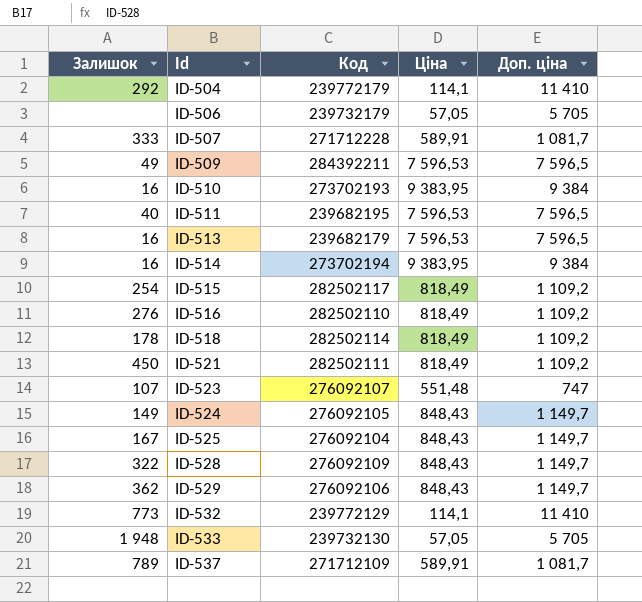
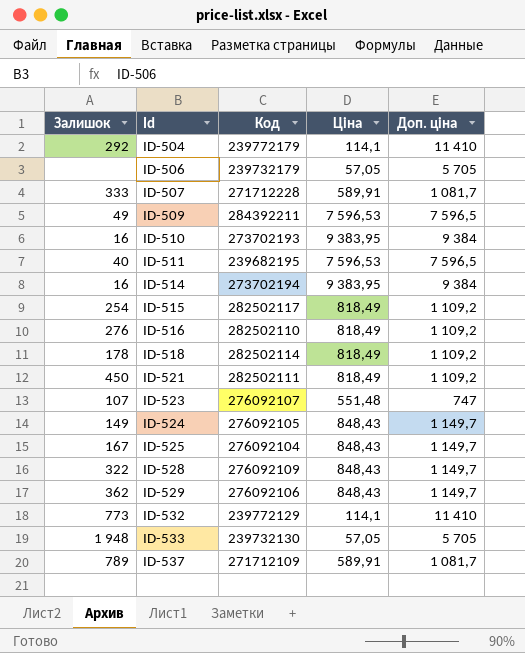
row ID-513: 16 | 239682179 | 7 596,53 | 7 596,5 -> none

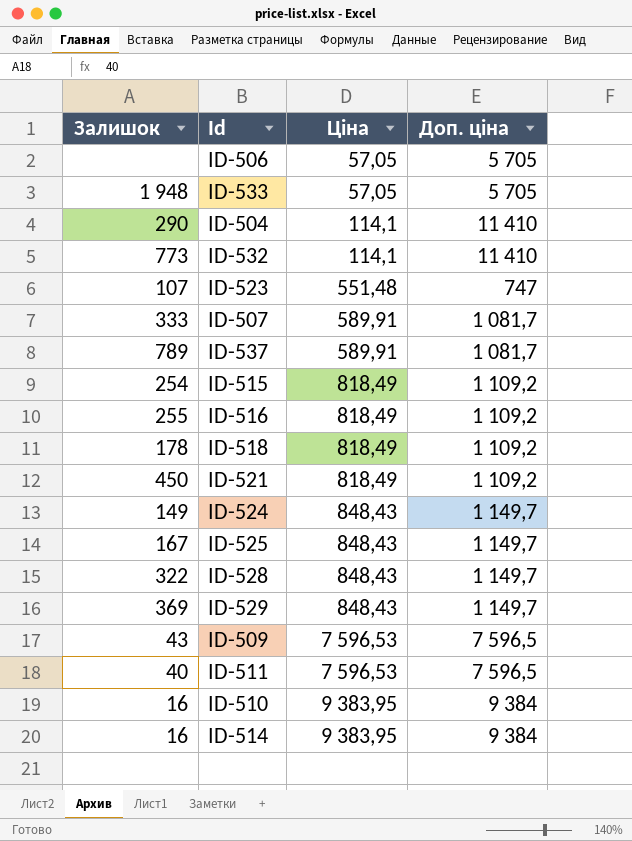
row order: Id ascending -> Ціна ascending
column Код | position: 3 -> none
ID-504 | Залишок: 292 -> 290
ID-516 | Залишок: 276 -> 255
ID-529 | Залишок: 362 -> 369
ID-509 | Залишок: 49 -> 43

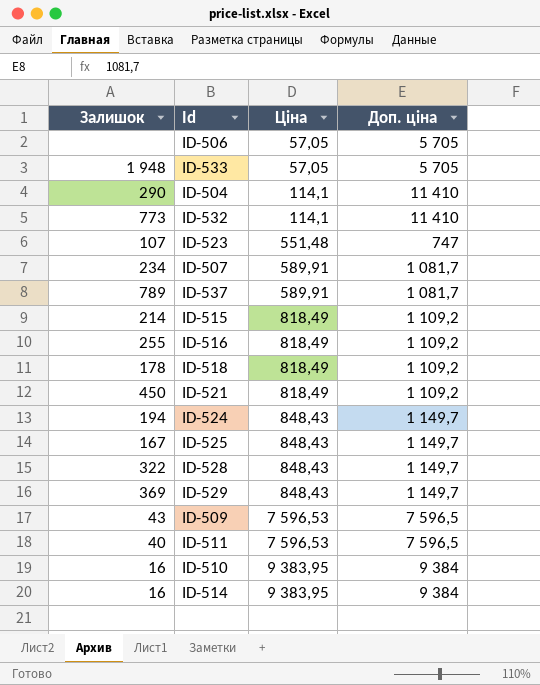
ID-507 | Залишок: 333 -> 234
ID-515 | Залишок: 254 -> 214
ID-524 | Залишок: 149 -> 194

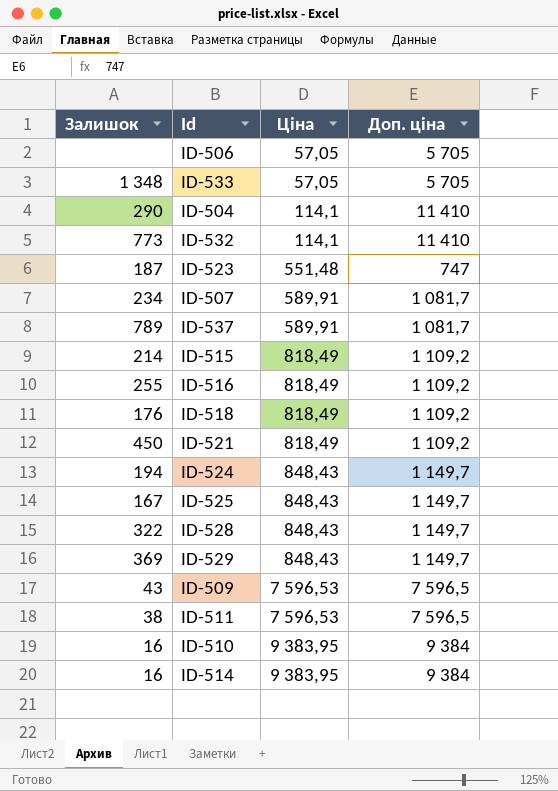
ID-533 | Залишок: 1 948 -> 1 348
ID-523 | Залишок: 107 -> 187
ID-518 | Залишок: 178 -> 176
ID-511 | Залишок: 40 -> 38

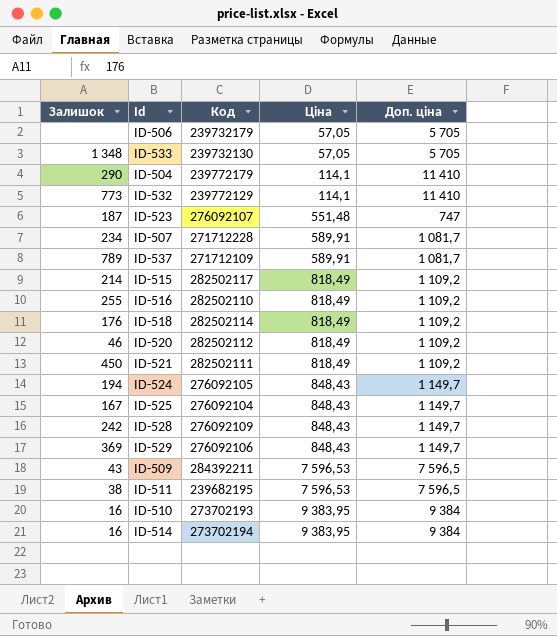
column Код | position: none -> 3
row ID-520: none -> 46 | 282502112 | 818,49 | 1 109,2
ID-528 | Залишок: 322 -> 242

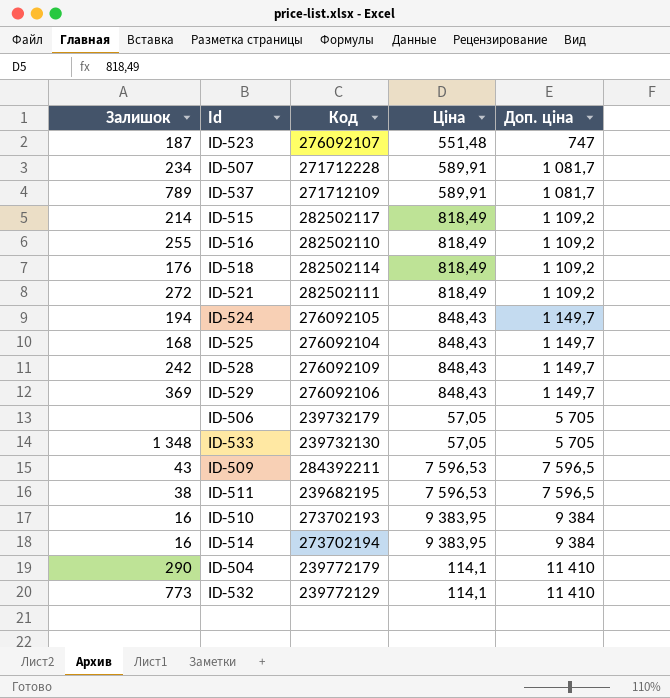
row order: Ціна ascending -> Доп. ціна ascending
row ID-520: 46 | 282502112 | 818,49 | 1 109,2 -> none
ID-521 | Залишок: 450 -> 272
ID-525 | Залишок: 167 -> 168

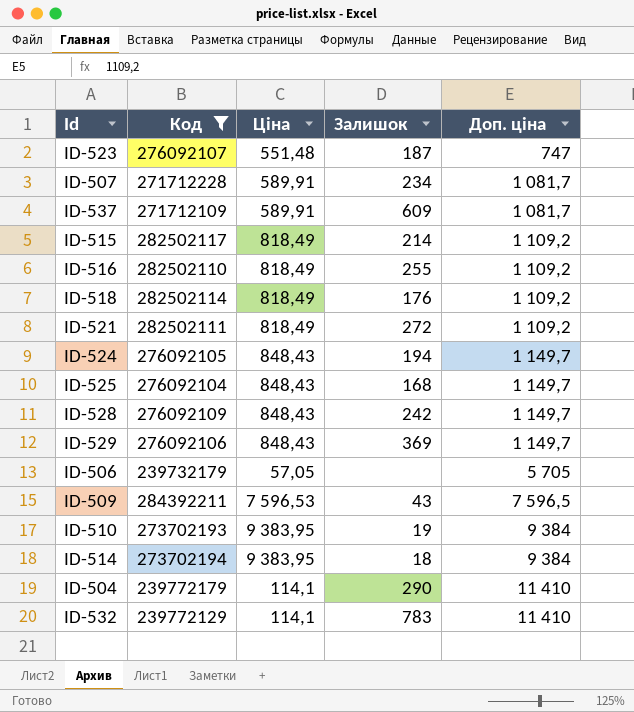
filter: none -> Код >= 239732179
column Залишок | position: 1 -> 4
ID-537 | Залишок: 789 -> 609
ID-510 | Залишок: 16 -> 19
ID-514 | Залишок: 16 -> 18
ID-532 | Залишок: 773 -> 783

